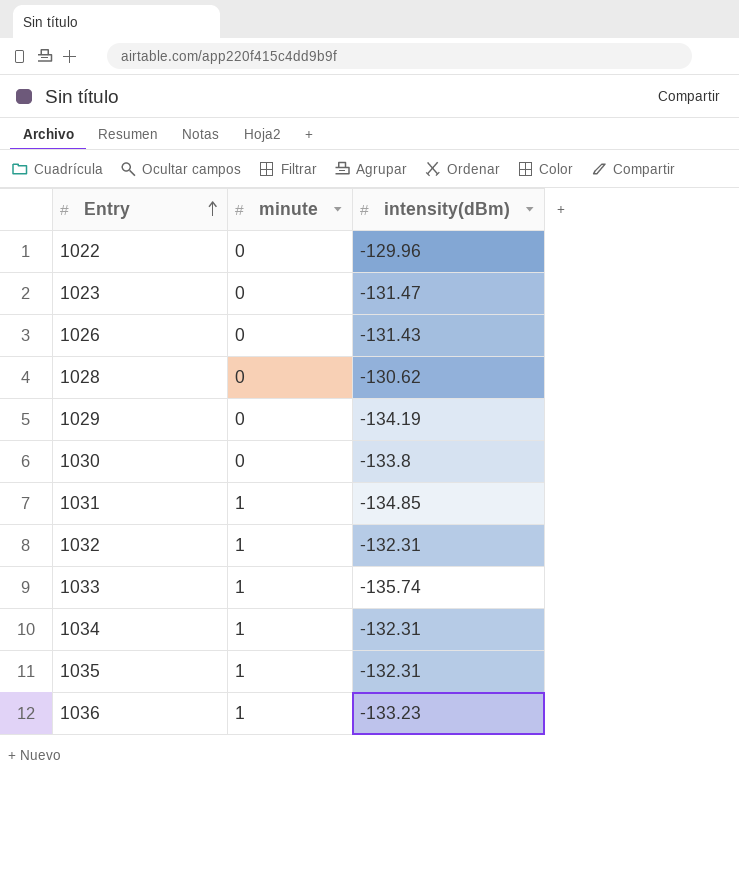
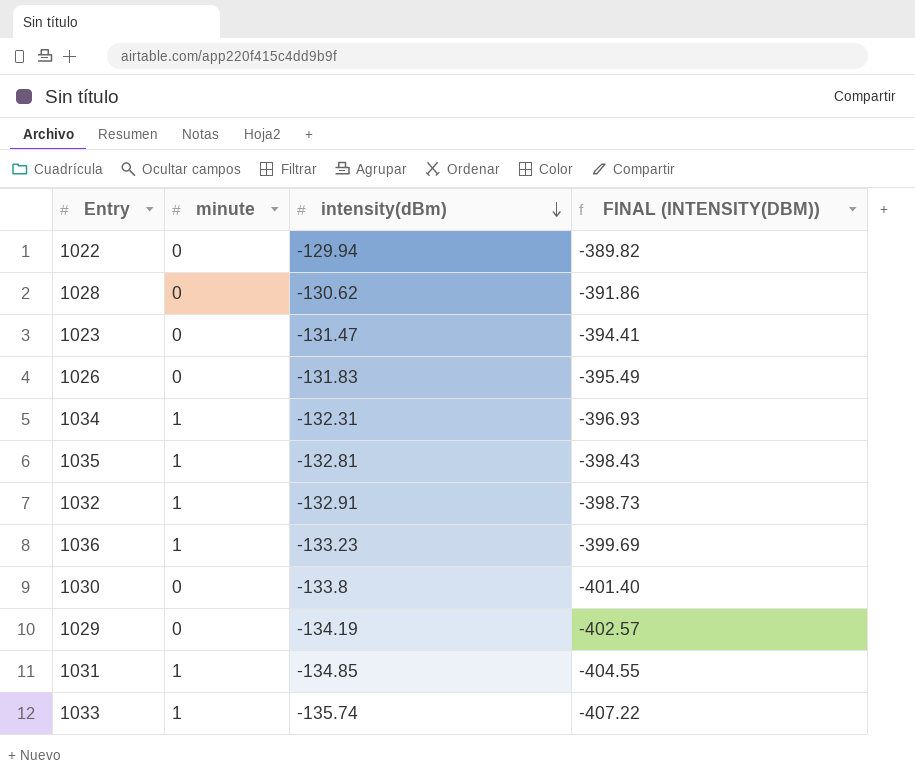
row order: Entry ascending -> intensity(dBm) descending
column FINAL (INTENSITY(DBM)) | formula: none -> [intensity(dBm)] * 3
1022 | intensity(dBm): -129.96 -> -129.94
1026 | intensity(dBm): -131.43 -> -131.83
1035 | intensity(dBm): -132.31 -> -132.81
1032 | intensity(dBm): -132.31 -> -132.91

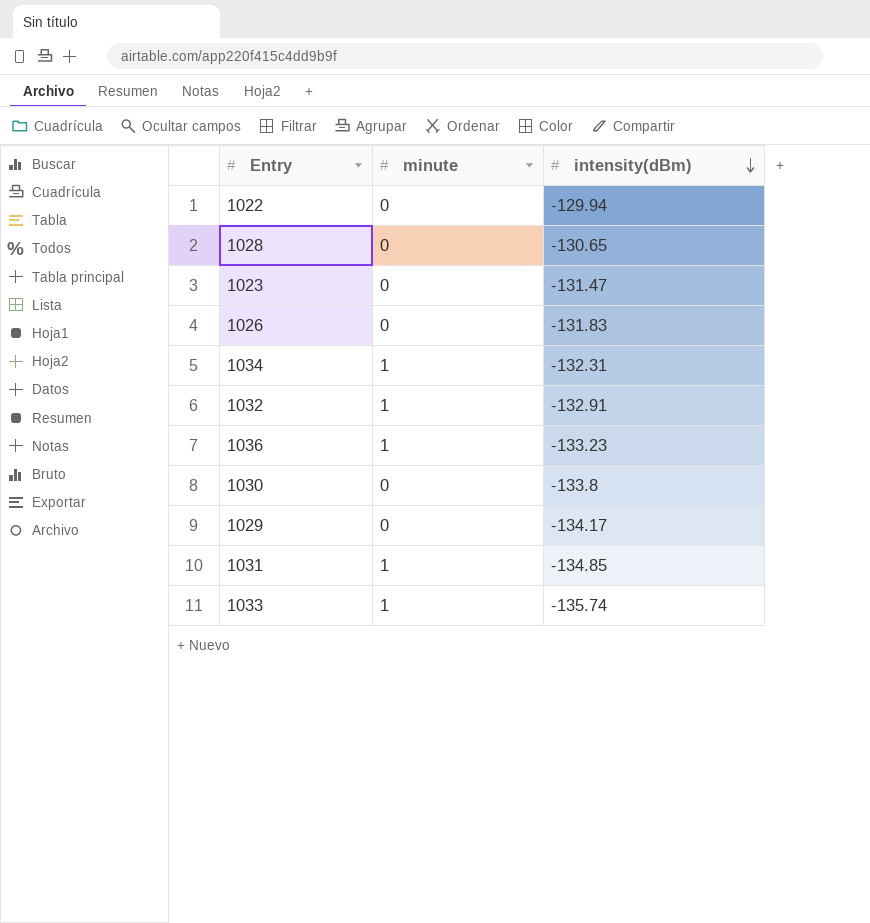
column FINAL (INTENSITY(DBM)) | formula: [intensity(dBm)] * 3 -> none
row 1035: 1 | -132.81 | -398.43 -> none
1028 | intensity(dBm): -130.62 -> -130.65
1029 | intensity(dBm): -134.19 -> -134.17

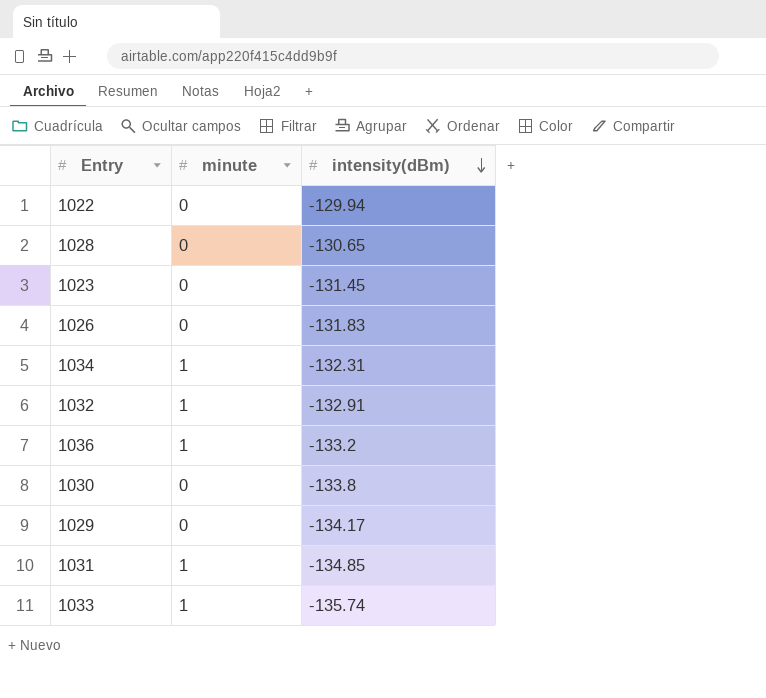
1023 | intensity(dBm): -131.47 -> -131.45
1036 | intensity(dBm): -133.23 -> -133.2

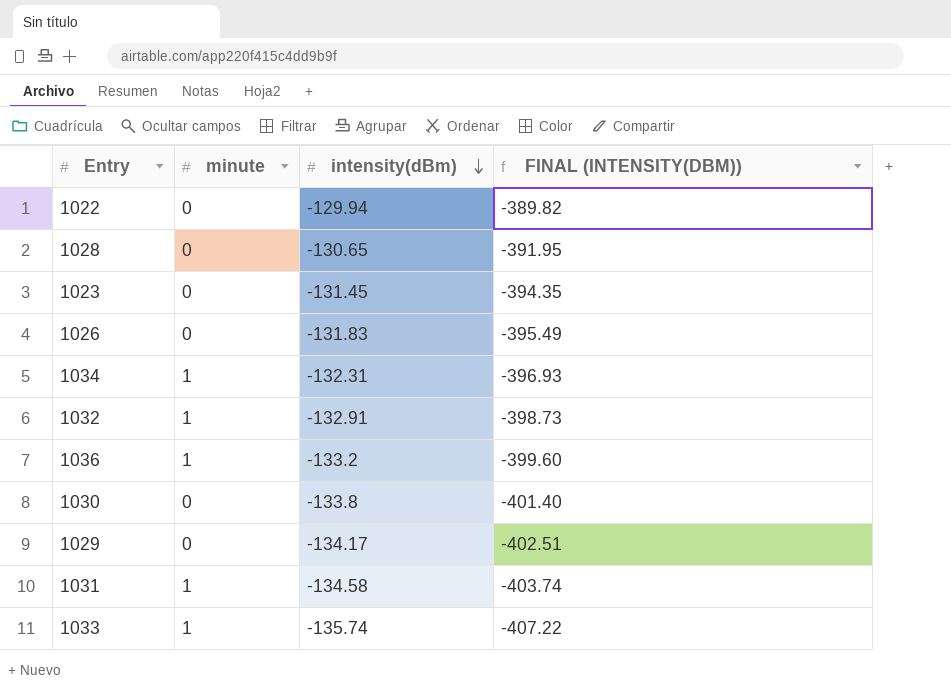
column FINAL (INTENSITY(DBM)) | formula: none -> [intensity(dBm)] * 3
1031 | intensity(dBm): -134.85 -> -134.58

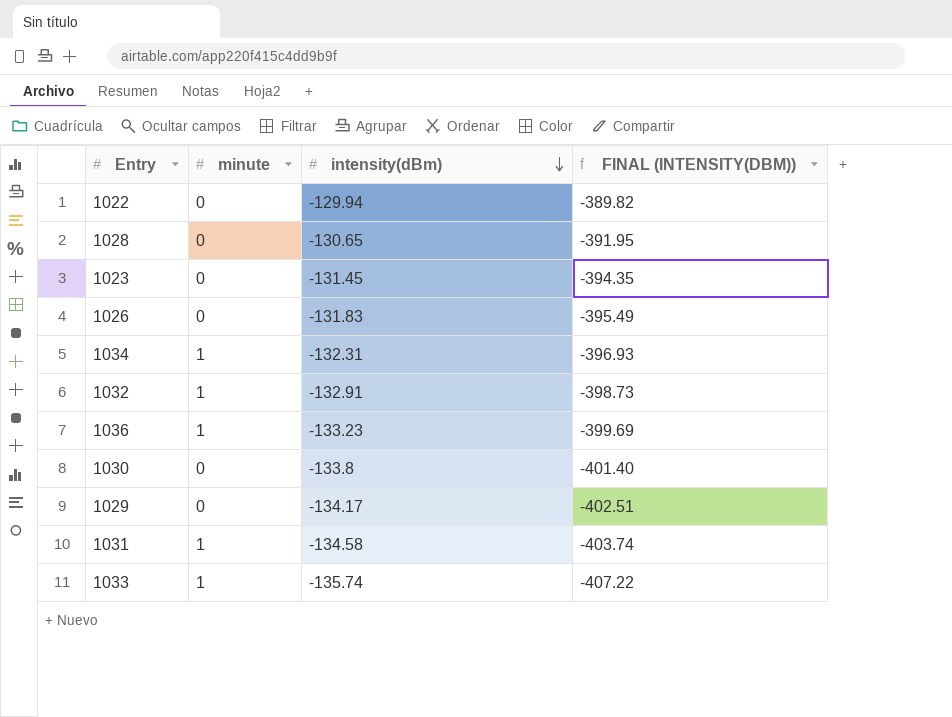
1036 | intensity(dBm): -133.2 -> -133.23
1036 | FINAL (INTENSITY(DBM)): -399.60 -> -399.69

